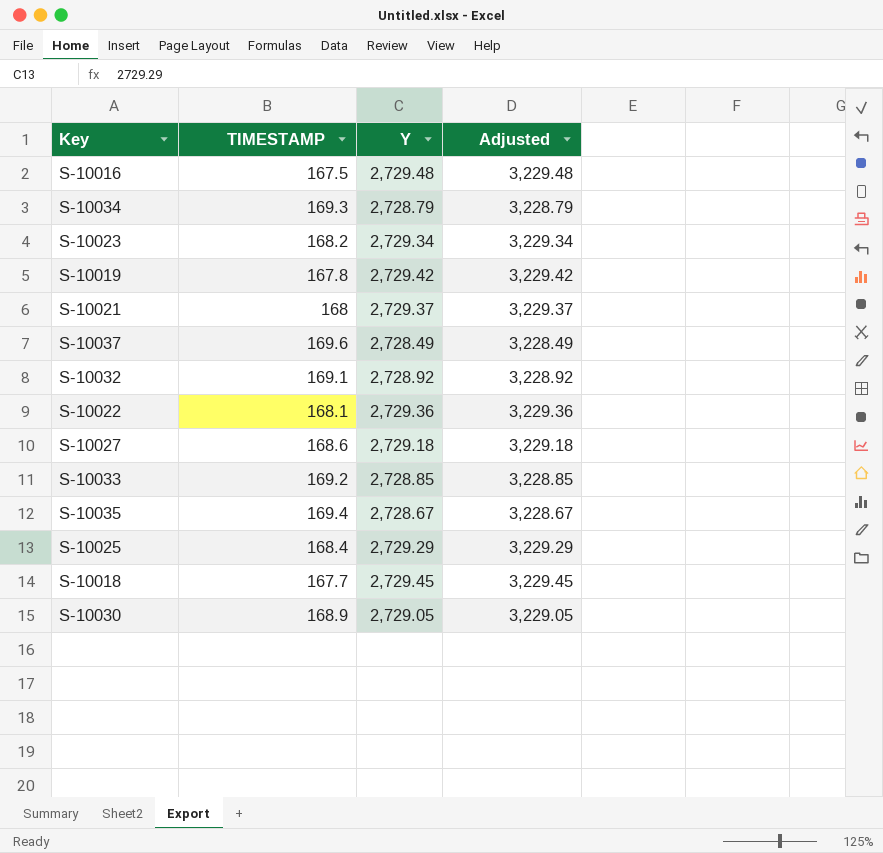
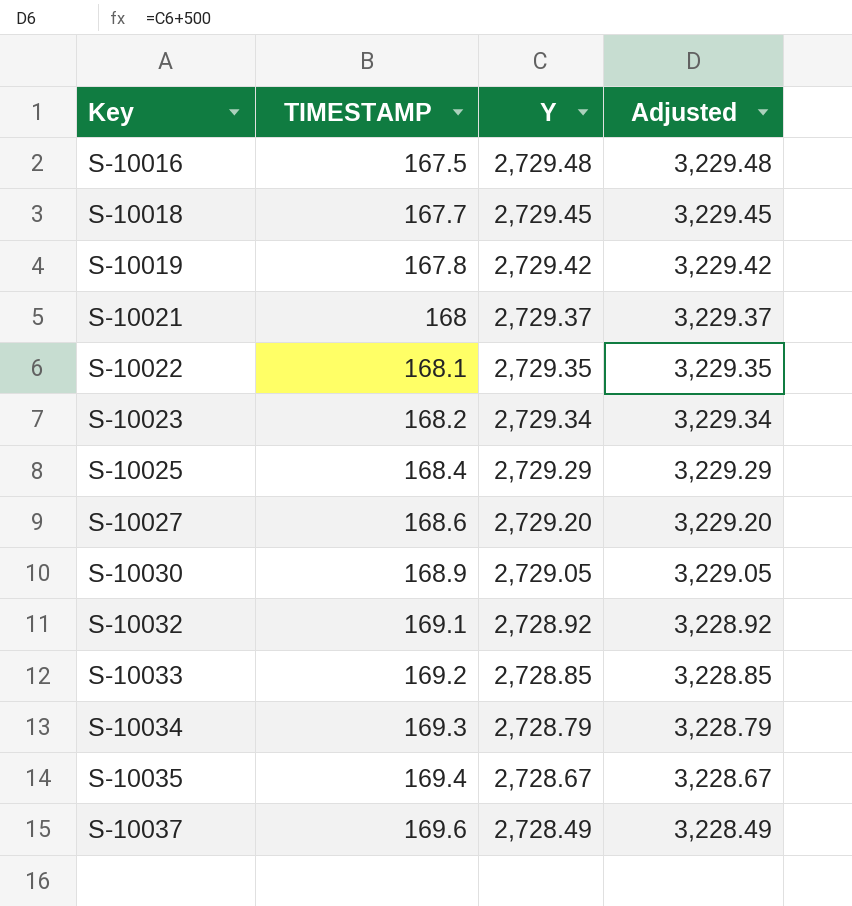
row order: none -> Key ascending
S-10022 | Y: 2,729.36 -> 2,729.35
S-10022 | Adjusted: 3,229.36 -> 3,229.35
S-10027 | Y: 2,729.18 -> 2,729.20
S-10027 | Adjusted: 3,229.18 -> 3,229.20

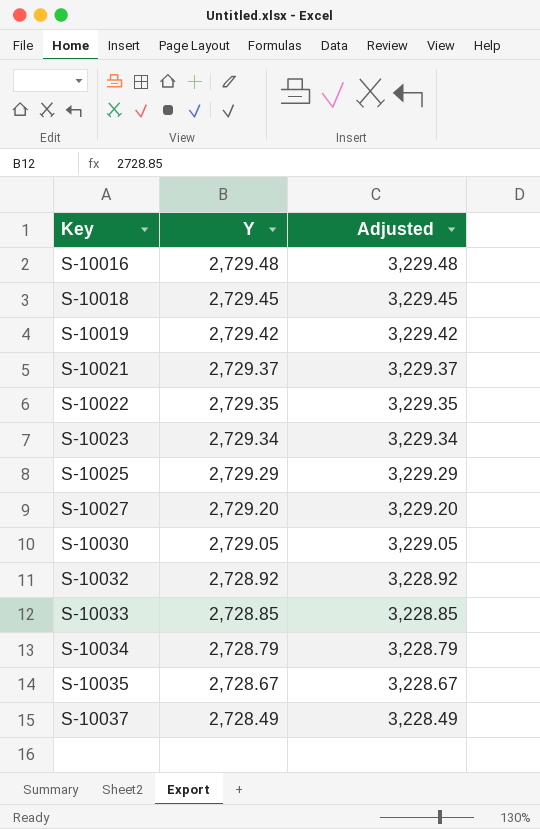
column TIMESTAMP | position: 2 -> none

